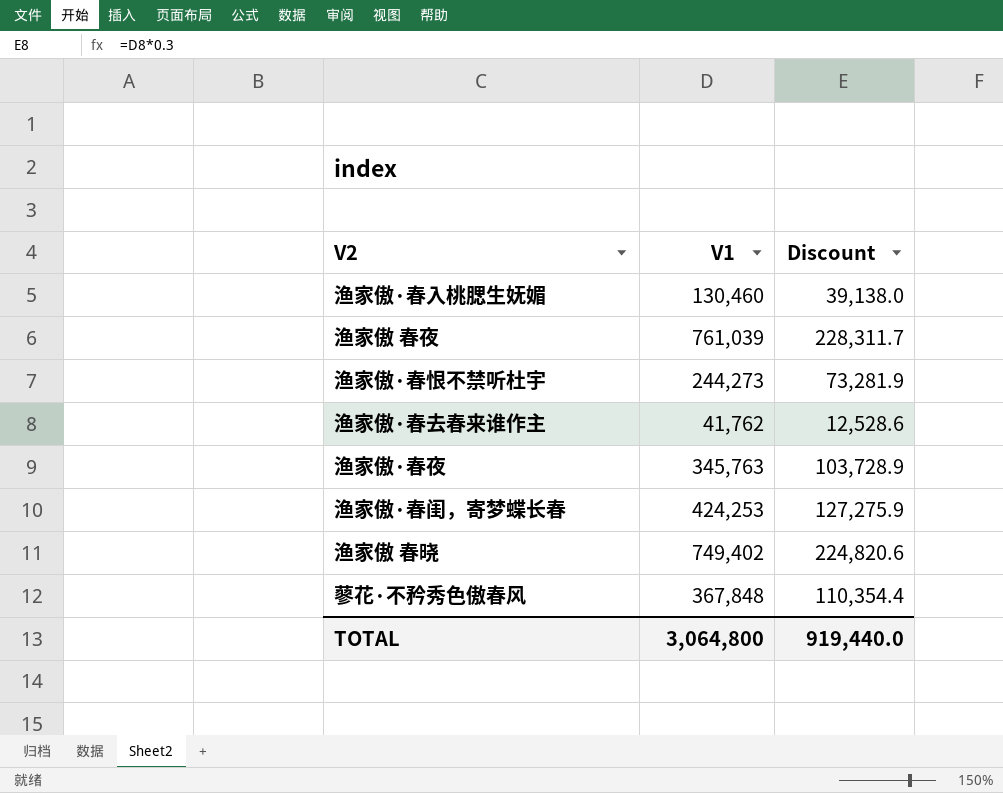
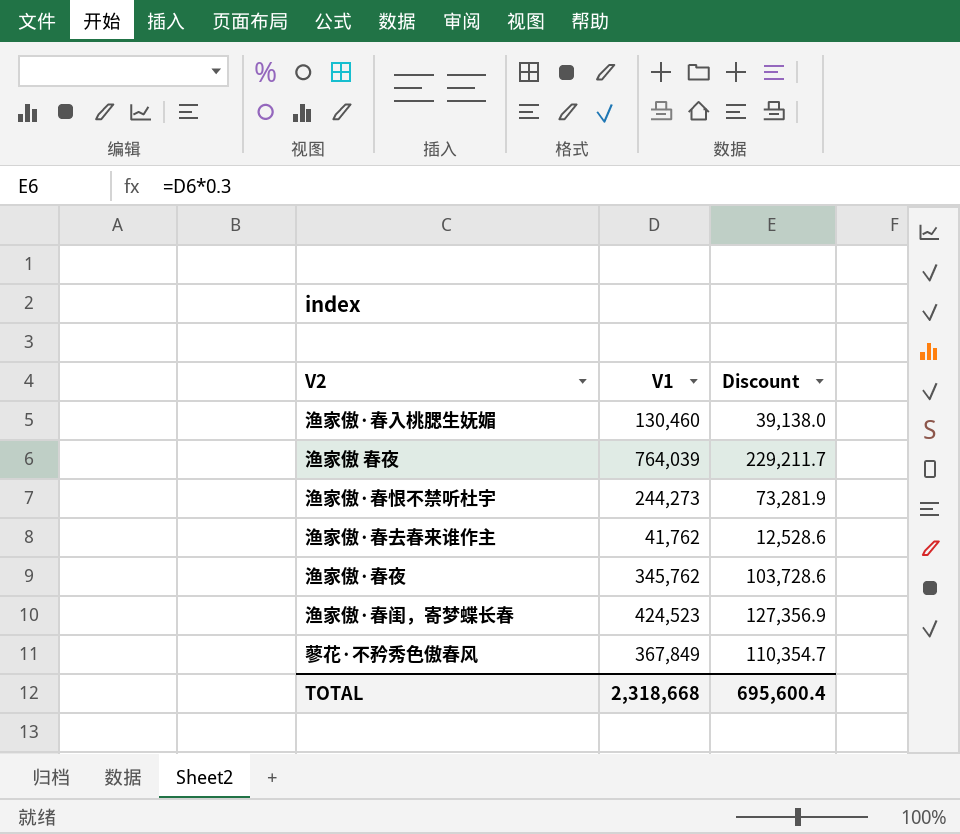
row 渔家傲 春晓: 749,402 | 224,820.6 -> none
渔家傲 春夜 | V1: 761,039 -> 764,039
渔家傲 春夜 | Discount: 228,311.7 -> 229,211.7
渔家傲·春夜 | V1: 345,763 -> 345,762
渔家傲·春夜 | Discount: 103,728.9 -> 103,728.6
渔家傲·春闺，寄梦蝶长春 | V1: 424,253 -> 424,523
渔家傲·春闺，寄梦蝶长春 | Discount: 127,275.9 -> 127,356.9
蓼花·不矜秀色傲春风 | V1: 367,848 -> 367,849
蓼花·不矜秀色傲春风 | Discount: 110,354.4 -> 110,354.7
TOTAL | V1: 3,064,800 -> 2,318,668
TOTAL | Discount: 919,440.0 -> 695,600.4

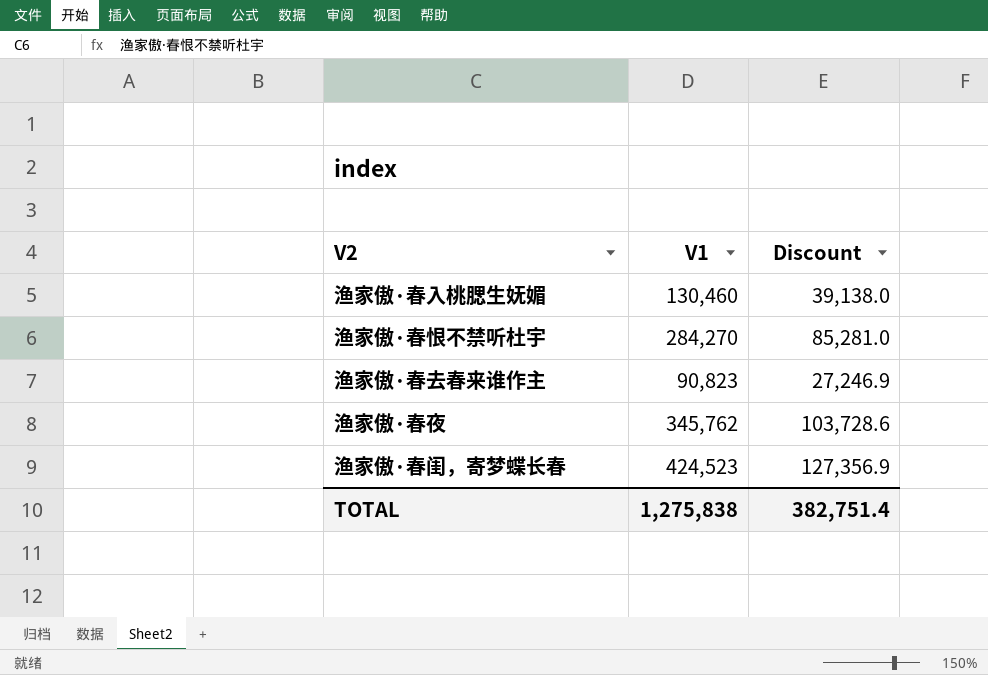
row 渔家傲 春夜: 764,039 | 229,211.7 -> none
row 蓼花·不矜秀色傲春风: 367,849 | 110,354.7 -> none
渔家傲·春恨不禁听杜宇 | V1: 244,273 -> 284,270
渔家傲·春恨不禁听杜宇 | Discount: 73,281.9 -> 85,281.0
渔家傲·春去春来谁作主 | V1: 41,762 -> 90,823
渔家傲·春去春来谁作主 | Discount: 12,528.6 -> 27,246.9
TOTAL | V1: 2,318,668 -> 1,275,838
TOTAL | Discount: 695,600.4 -> 382,751.4

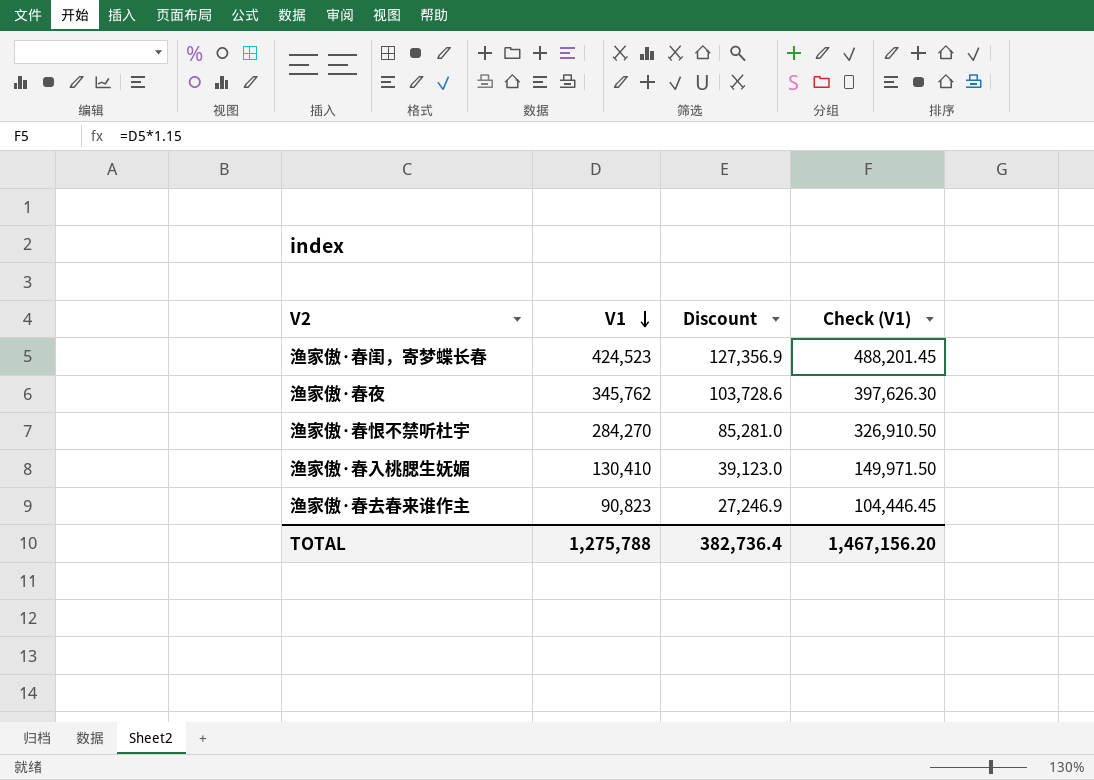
row order: none -> V1 descending
column Check (V1) | formula: none -> [V1] * 1.15
渔家傲·春入桃腮生妩媚 | V1: 130,460 -> 130,410
渔家傲·春入桃腮生妩媚 | Discount: 39,138.0 -> 39,123.0
TOTAL | V1: 1,275,838 -> 1,275,788
TOTAL | Discount: 382,751.4 -> 382,736.4

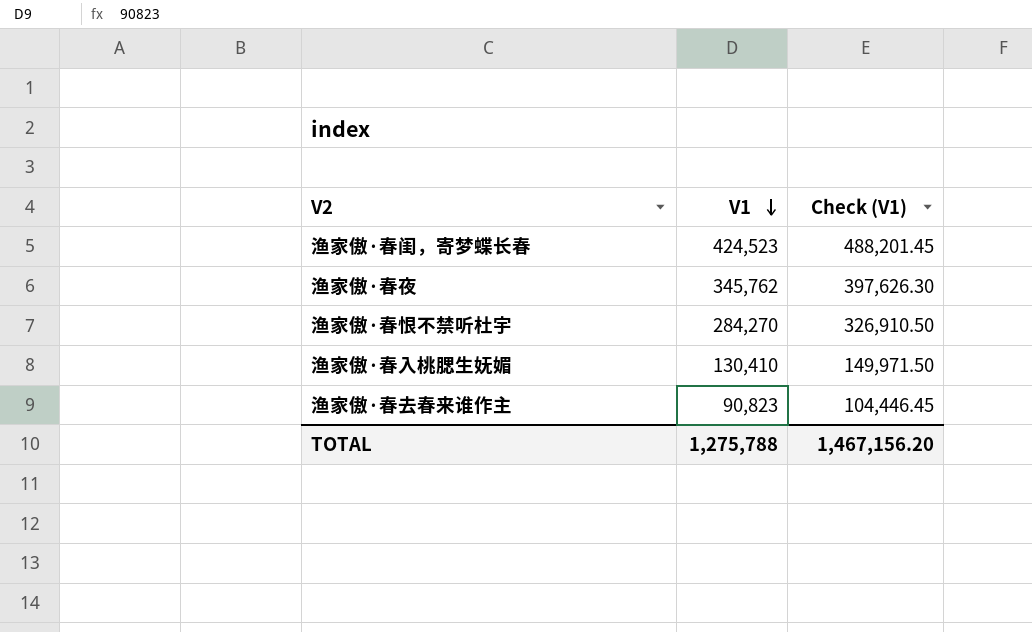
column Discount | formula: [V1] * 0.3 -> none

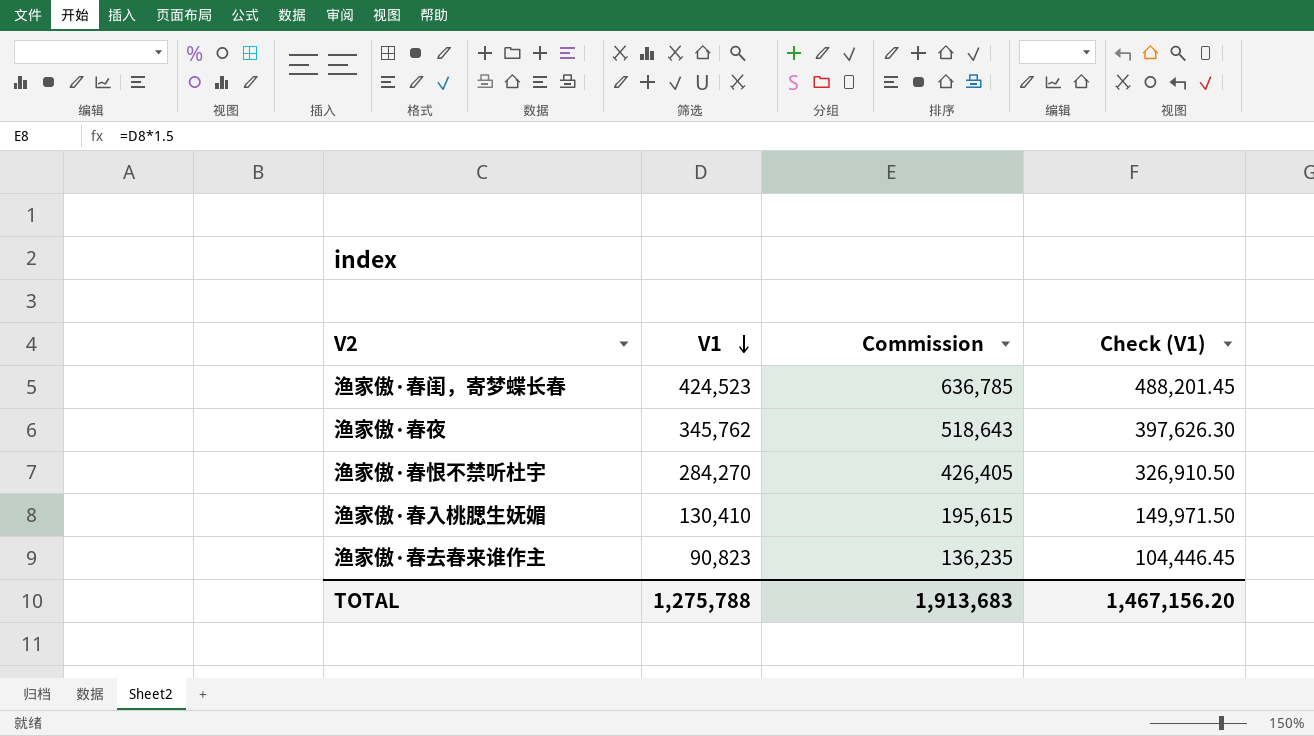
column Commission | formula: none -> [V1] * 1.5

